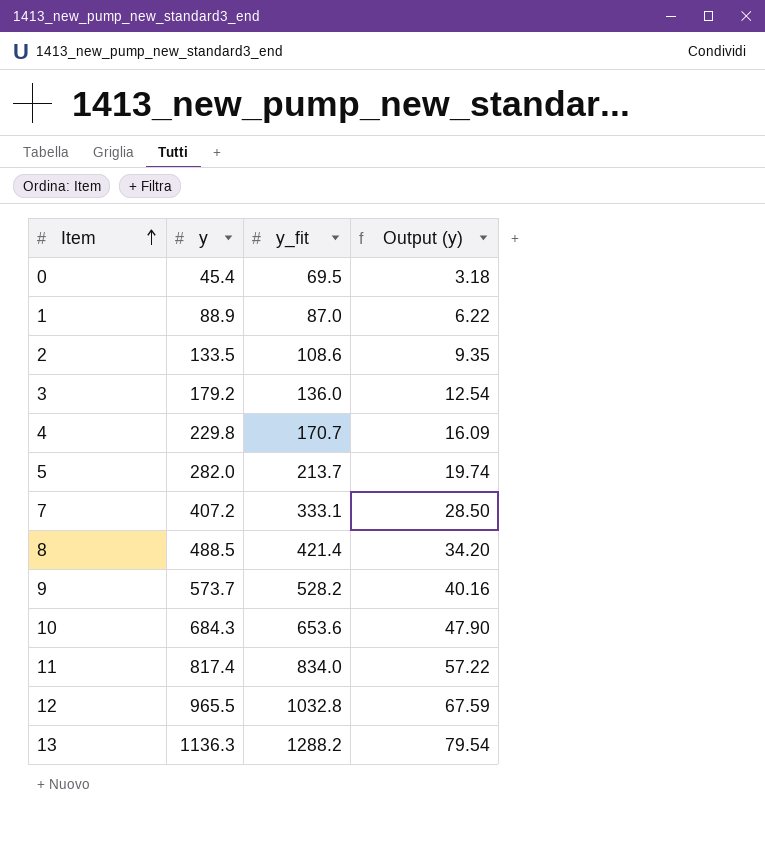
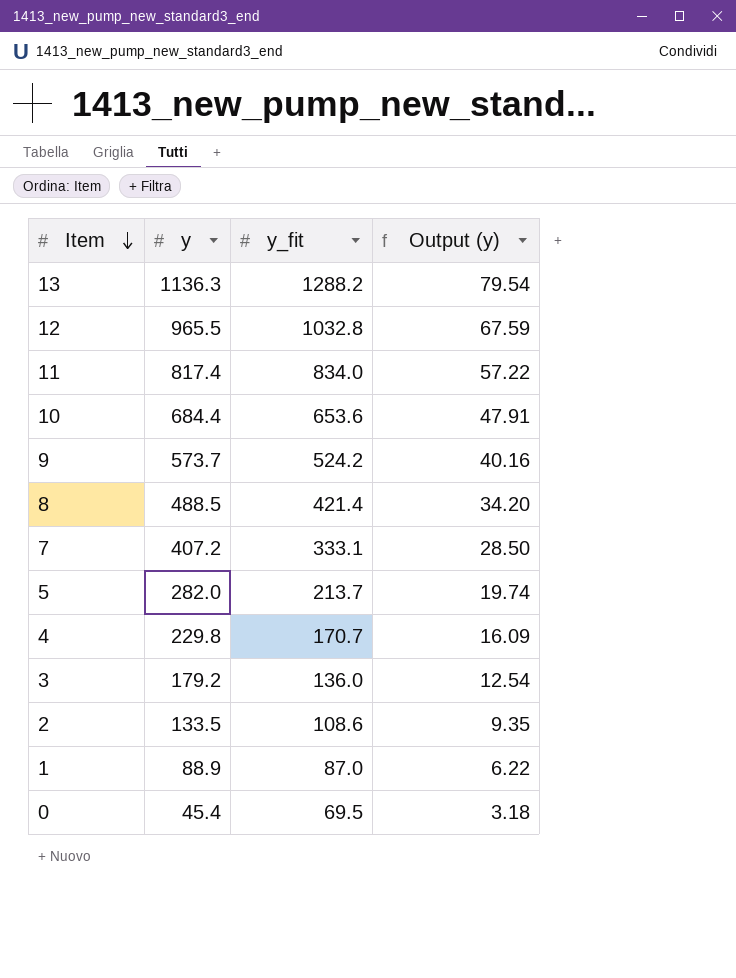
row order: Item ascending -> Item descending
10 | y: 684.3 -> 684.4
10 | Output (y): 47.90 -> 47.91
9 | y_fit: 528.2 -> 524.2

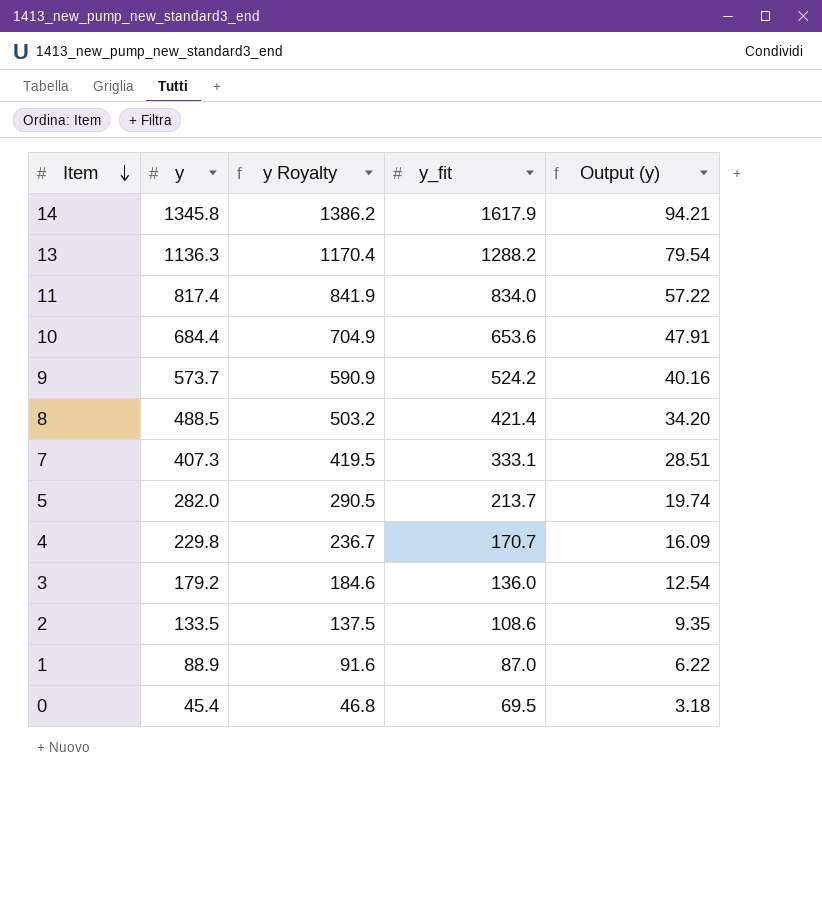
column y Royalty | formula: none -> [y] * 1.03
row 12: 965.5 | 1032.8 | 67.59 -> none
row 14: none -> 1345.8 | 1386.2 | 1617.9 | 94.21
7 | y: 407.2 -> 407.3
7 | Output (y): 28.50 -> 28.51

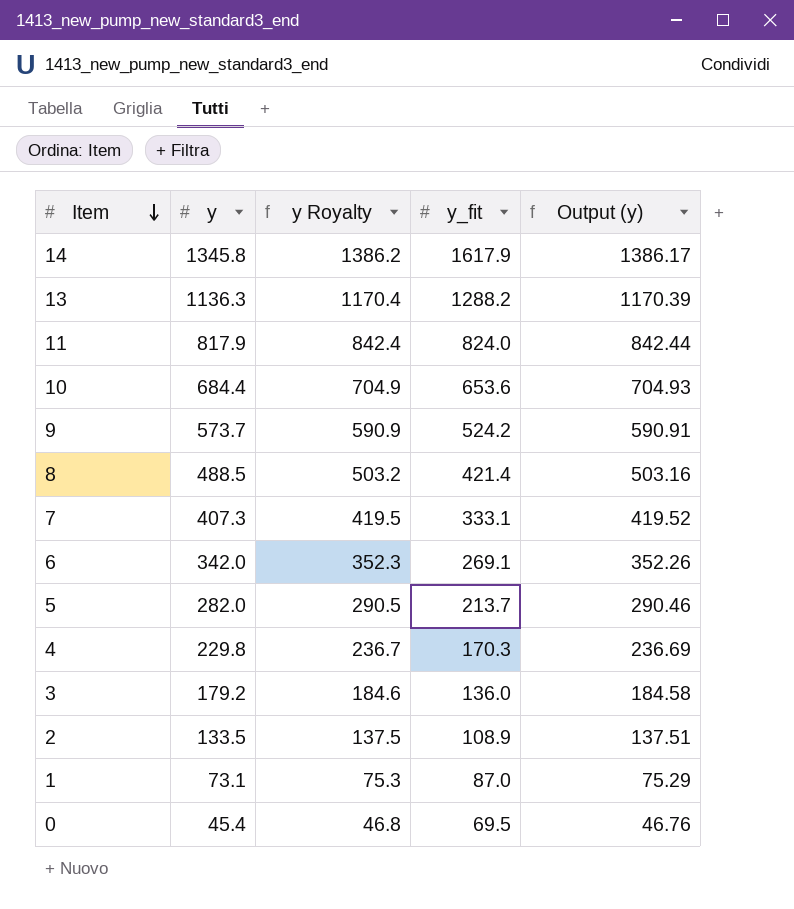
column Output (y) | formula: [y] * 0.07 -> [y] * 1.03
11 | y: 817.4 -> 817.9
11 | y Royalty: 841.9 -> 842.4
11 | y_fit: 834.0 -> 824.0
row 6: none -> 342.0 | 352.3 | 269.1 | 352.26
4 | y_fit: 170.7 -> 170.3
2 | y_fit: 108.6 -> 108.9
1 | y: 88.9 -> 73.1
1 | y Royalty: 91.6 -> 75.3

